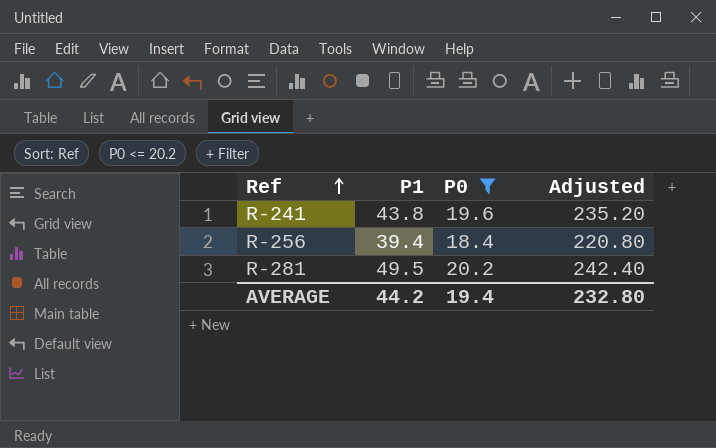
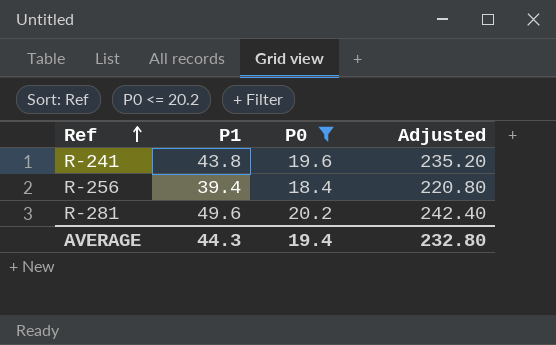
R-281 | P1: 49.5 -> 49.6
AVERAGE | P1: 44.2 -> 44.3

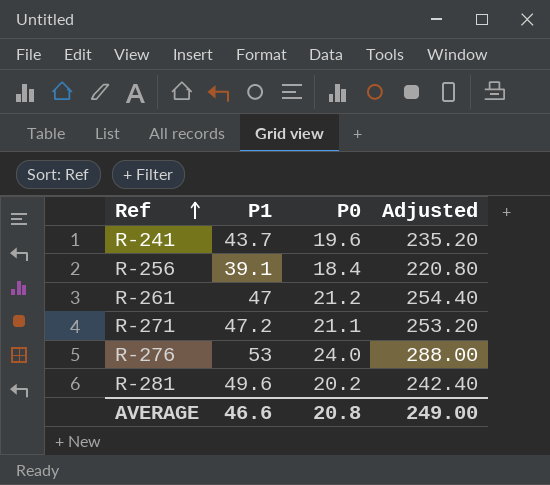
filter: P0 <= 20.2 -> none
R-241 | P1: 43.8 -> 43.7
R-256 | P1: 39.4 -> 39.1
AVERAGE | P1: 44.3 -> 46.6
AVERAGE | P0: 19.4 -> 20.8
AVERAGE | Adjusted: 232.80 -> 249.00

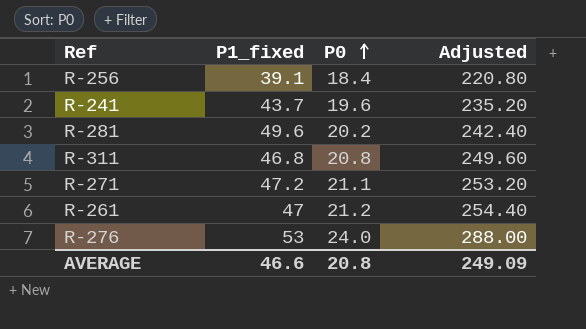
row order: Ref ascending -> P0 ascending
column name: P1 -> P1_fixed
row R-311: none -> 46.8 | 20.8 | 249.60
AVERAGE | Adjusted: 249.00 -> 249.09

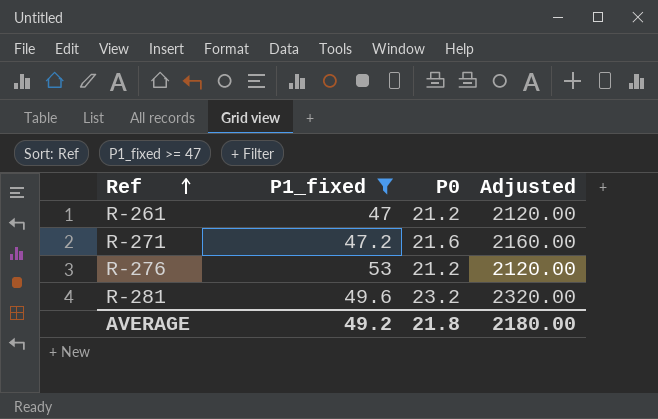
filter: none -> P1_fixed >= 47
row order: P0 ascending -> Ref ascending
column Adjusted | formula: [P0] * 12 -> [P0] * 100
R-271 | P0: 21.1 -> 21.6
R-276 | P0: 24.0 -> 21.2
R-281 | P0: 20.2 -> 23.2
AVERAGE | P1_fixed: 46.6 -> 49.2
AVERAGE | P0: 20.8 -> 21.8
AVERAGE | Adjusted: 249.09 -> 2180.00

